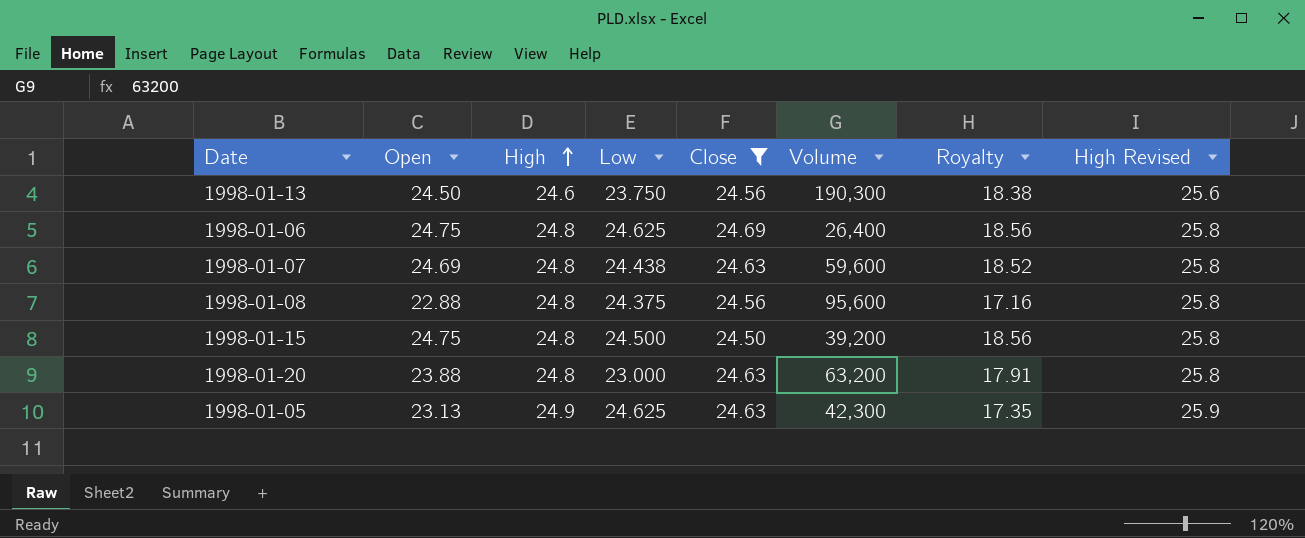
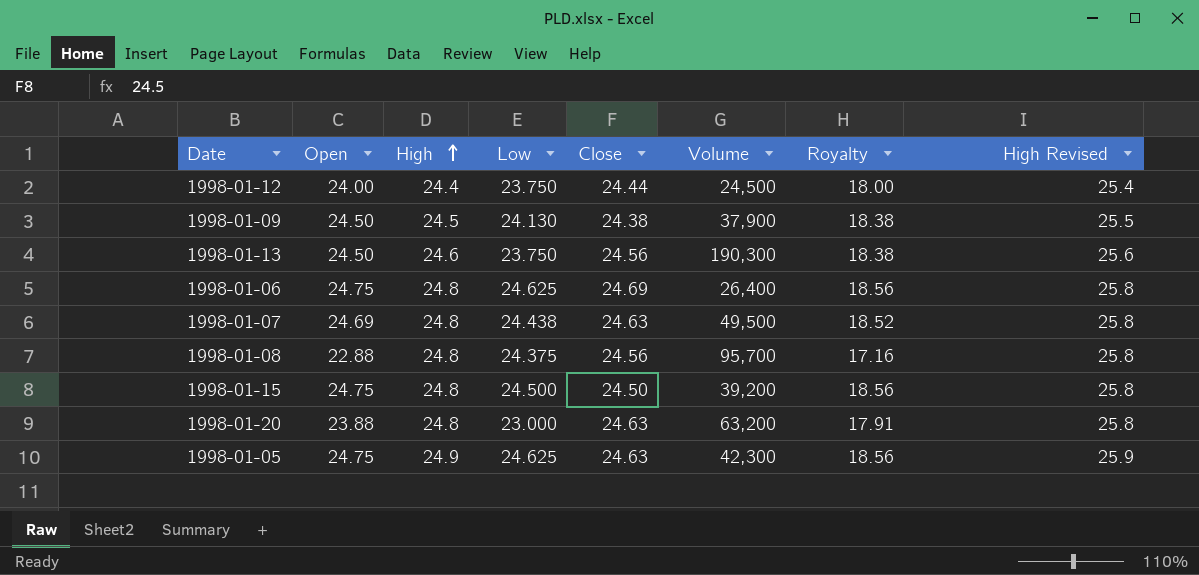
filter: Close >= 24.50 -> none
1998-01-07 | Volume: 59,600 -> 49,500
1998-01-08 | Volume: 95,600 -> 95,700
1998-01-05 | Open: 23.13 -> 24.75
1998-01-05 | Royalty: 17.35 -> 18.56

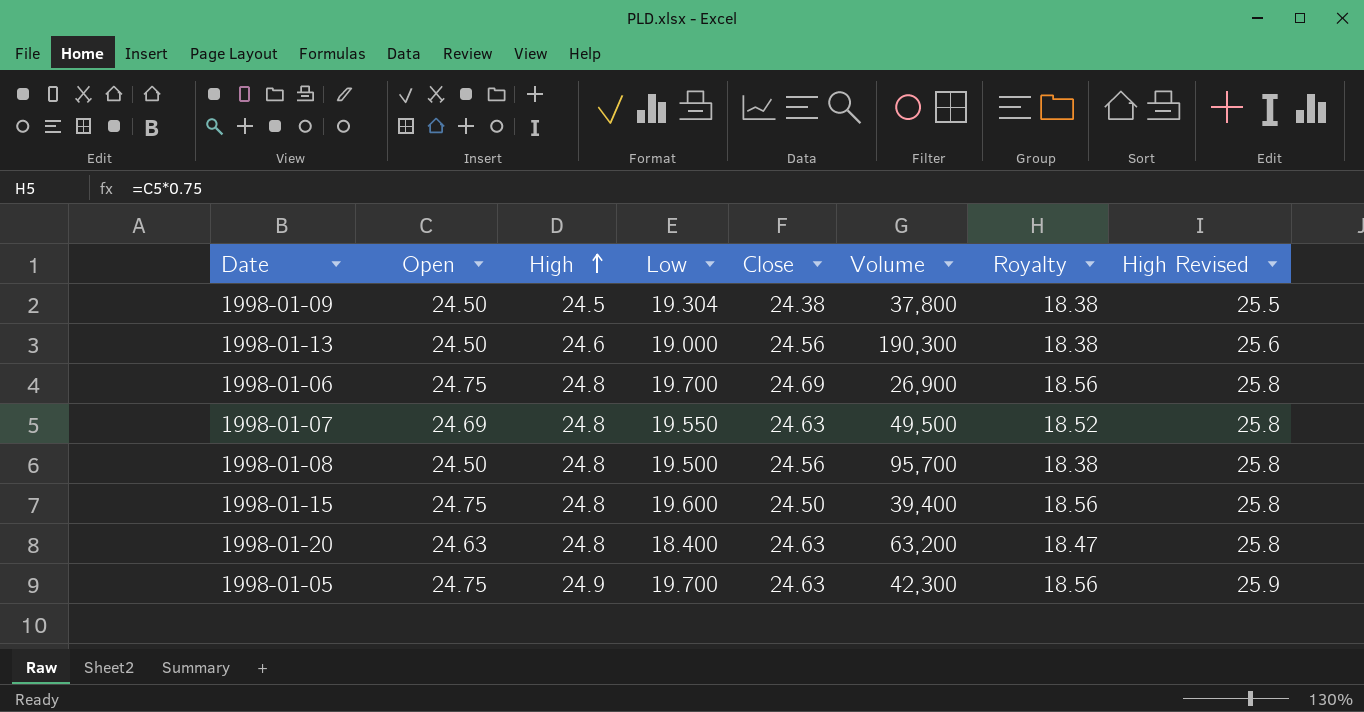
row 1998-01-12: 24.00 | 24.4 | 23.750 | 24.44 | 24,500 | 18.00 | 25.4 -> none
1998-01-09 | Low: 24.130 -> 19.304
1998-01-09 | Volume: 37,900 -> 37,800
1998-01-13 | Low: 23.750 -> 19.000
1998-01-06 | Low: 24.625 -> 19.700
1998-01-06 | Volume: 26,400 -> 26,900
1998-01-07 | Low: 24.438 -> 19.550
1998-01-08 | Open: 22.88 -> 24.50
1998-01-08 | Low: 24.375 -> 19.500
1998-01-08 | Royalty: 17.16 -> 18.38
1998-01-15 | Low: 24.500 -> 19.600
1998-01-15 | Volume: 39,200 -> 39,400
1998-01-20 | Open: 23.88 -> 24.63
1998-01-20 | Low: 23.000 -> 18.400
1998-01-20 | Royalty: 17.91 -> 18.47
1998-01-05 | Low: 24.625 -> 19.700

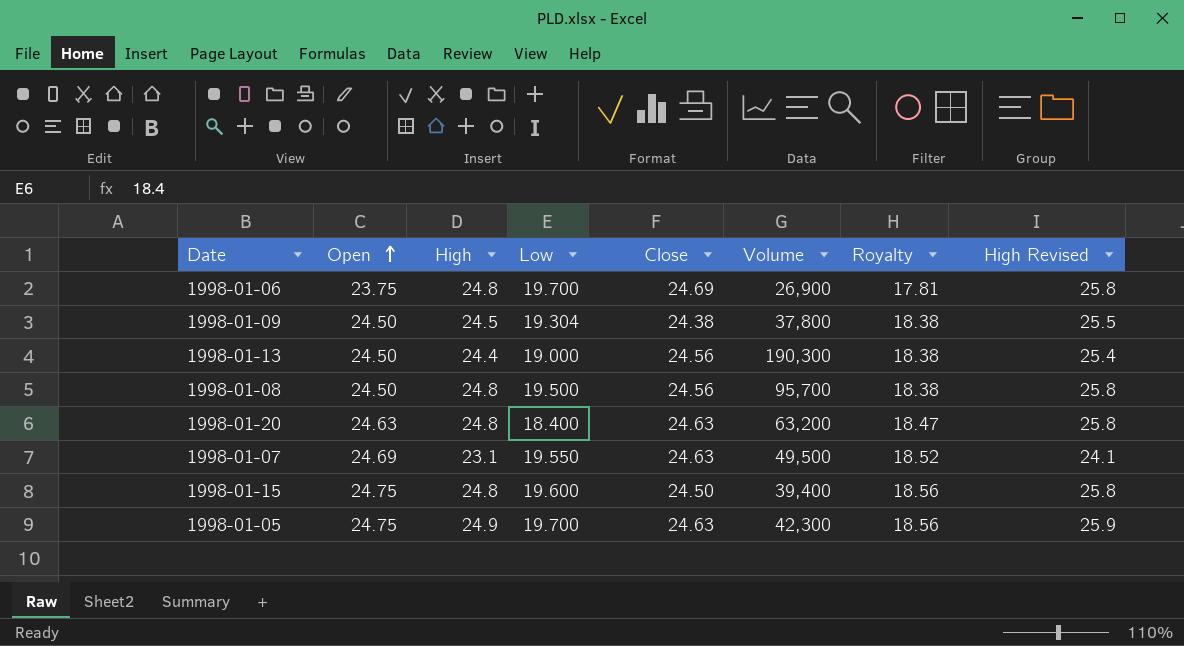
row order: High ascending -> Open ascending
1998-01-06 | Open: 24.75 -> 23.75
1998-01-06 | Royalty: 18.56 -> 17.81
1998-01-13 | High: 24.6 -> 24.4
1998-01-13 | High Revised: 25.6 -> 25.4
1998-01-07 | High: 24.8 -> 23.1
1998-01-07 | High Revised: 25.8 -> 24.1

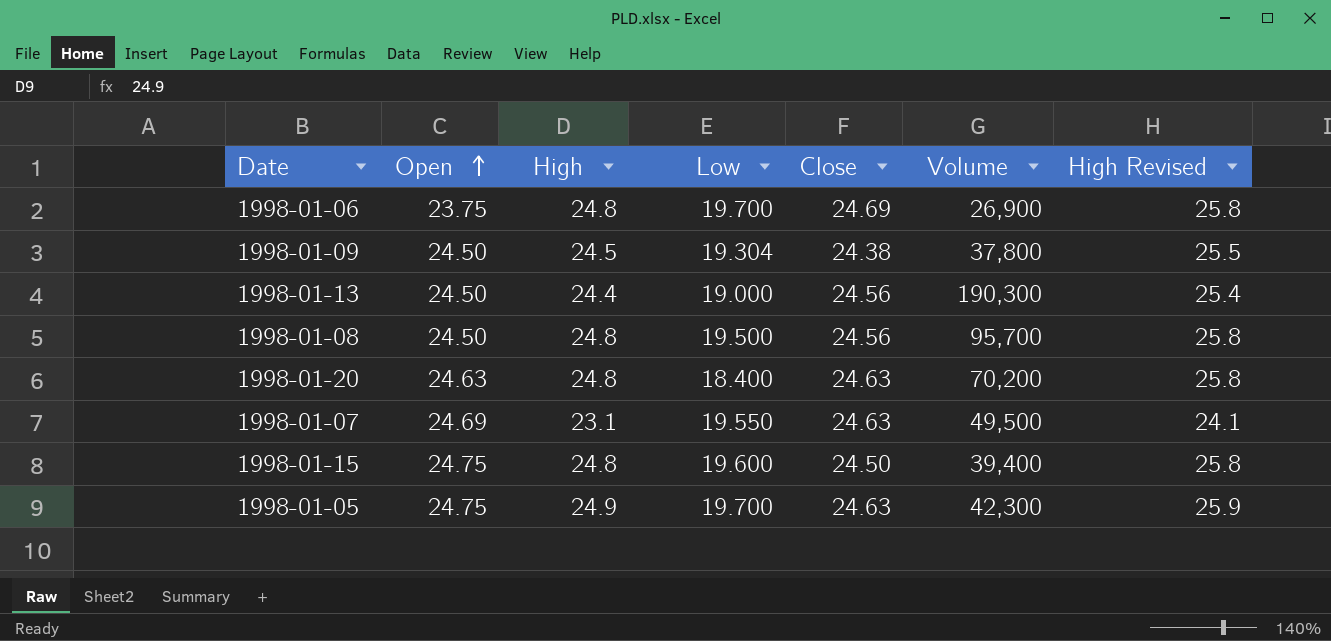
column Royalty | formula: [Open] * 0.75 -> none
1998-01-20 | Volume: 63,200 -> 70,200

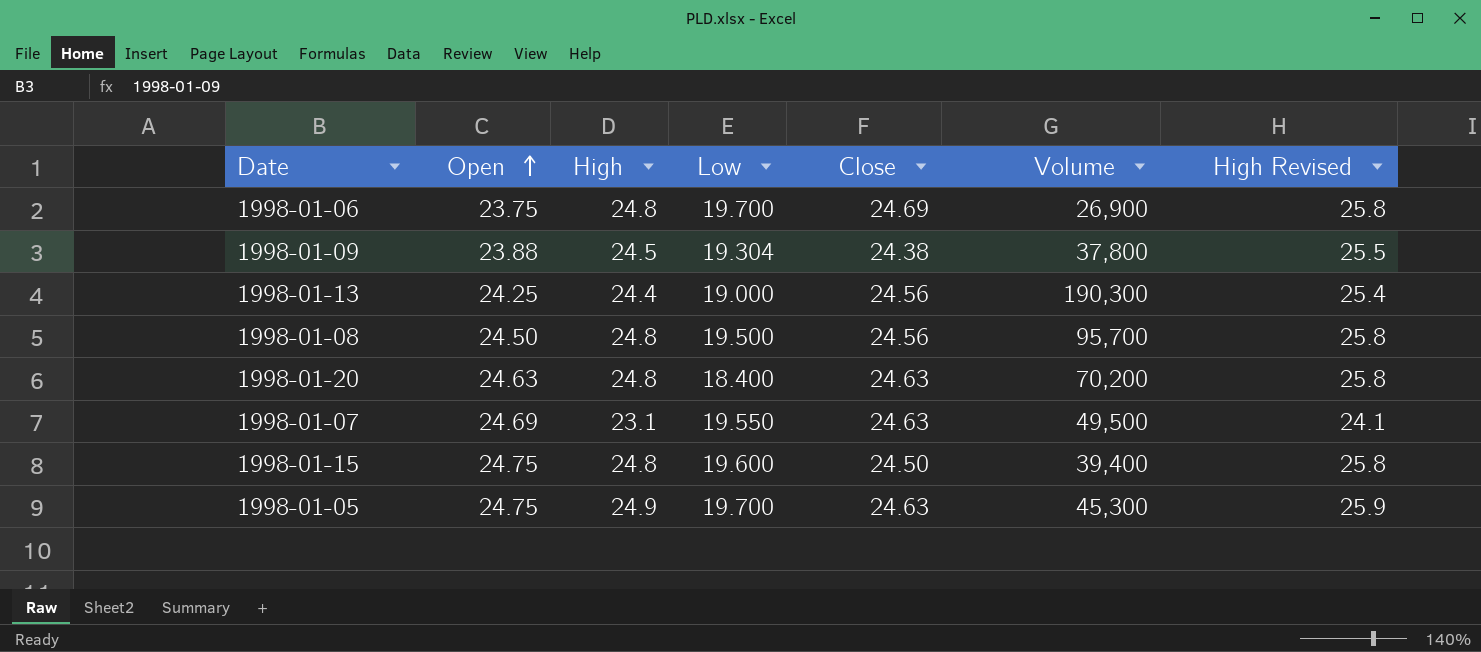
1998-01-09 | Open: 24.50 -> 23.88
1998-01-13 | Open: 24.50 -> 24.25
1998-01-05 | Volume: 42,300 -> 45,300

